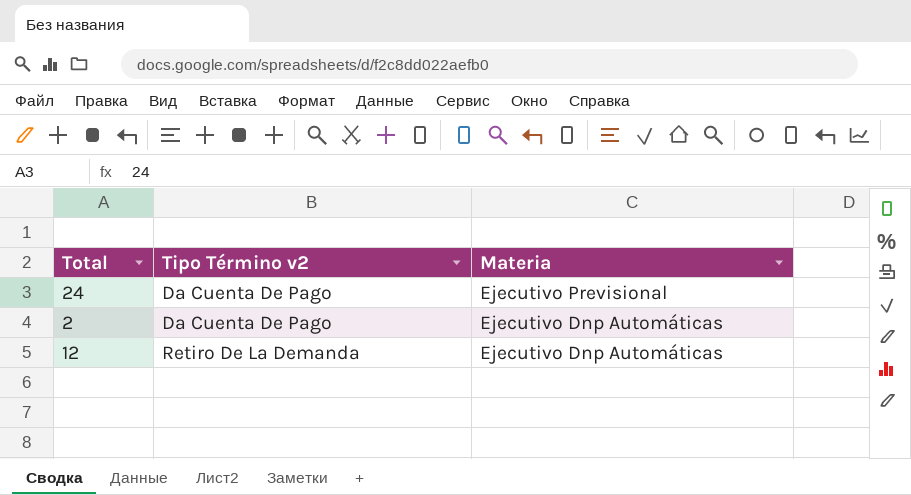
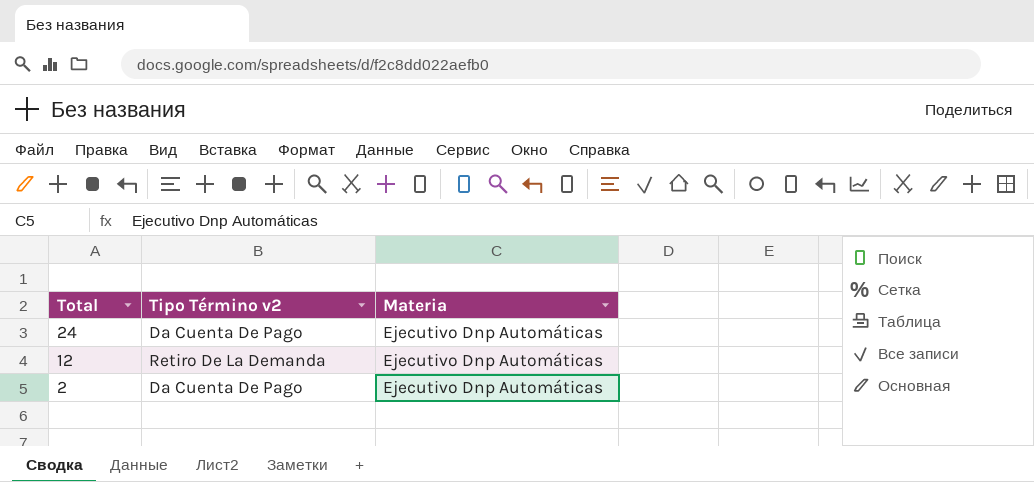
row order: Tipo Término v2 ascending -> Total descending
24 | Materia: Ejecutivo Previsional -> Ejecutivo Dnp Automáticas

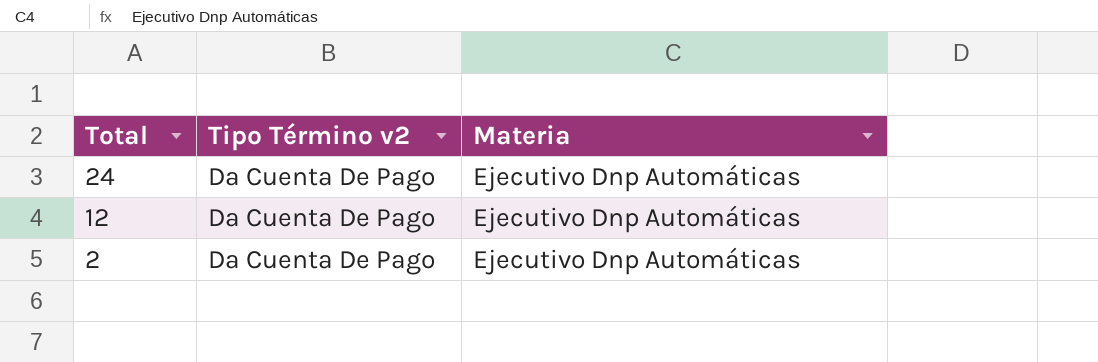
12 | Tipo Término v2: Retiro De La Demanda -> Da Cuenta De Pago

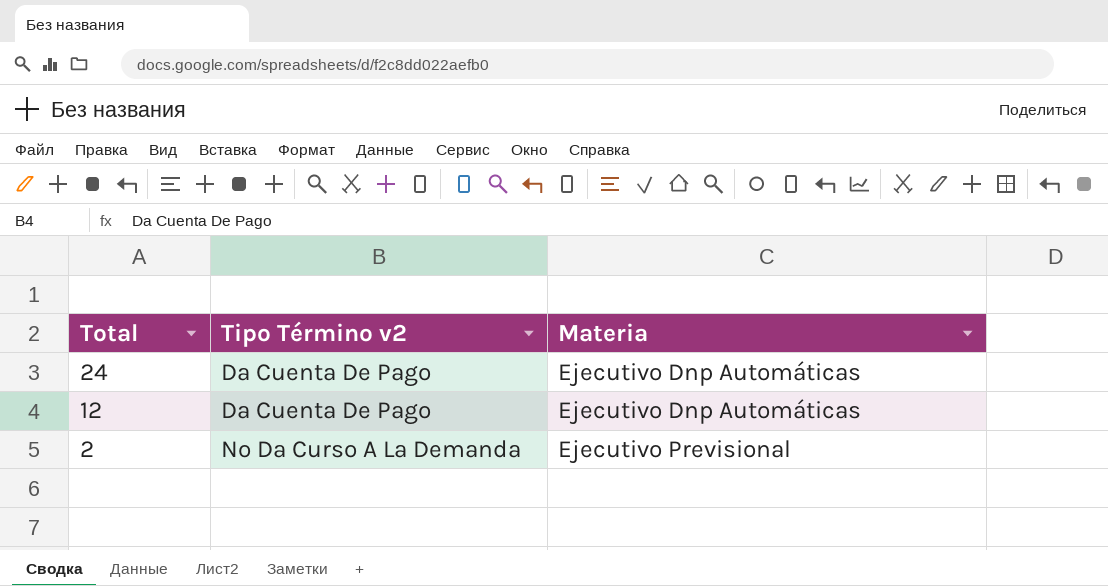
2 | Tipo Término v2: Da Cuenta De Pago -> No Da Curso A La Demanda
2 | Materia: Ejecutivo Dnp Automáticas -> Ejecutivo Previsional

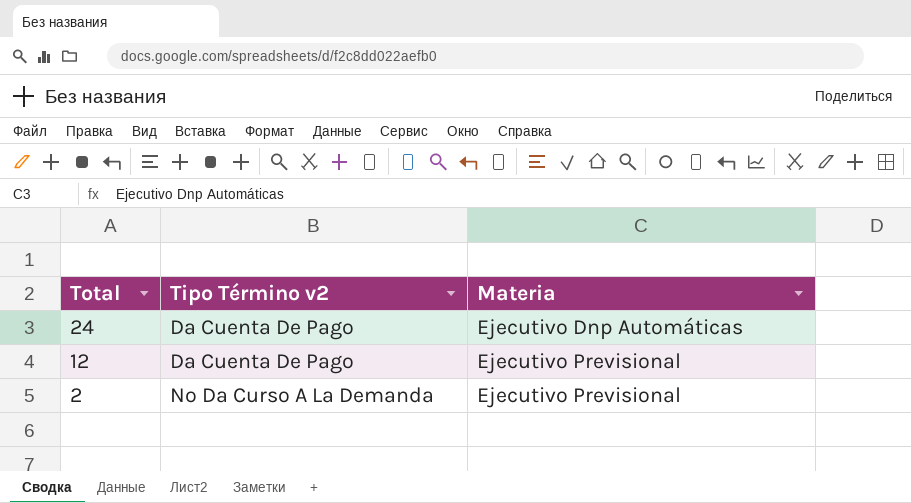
12 | Materia: Ejecutivo Dnp Automáticas -> Ejecutivo Previsional

